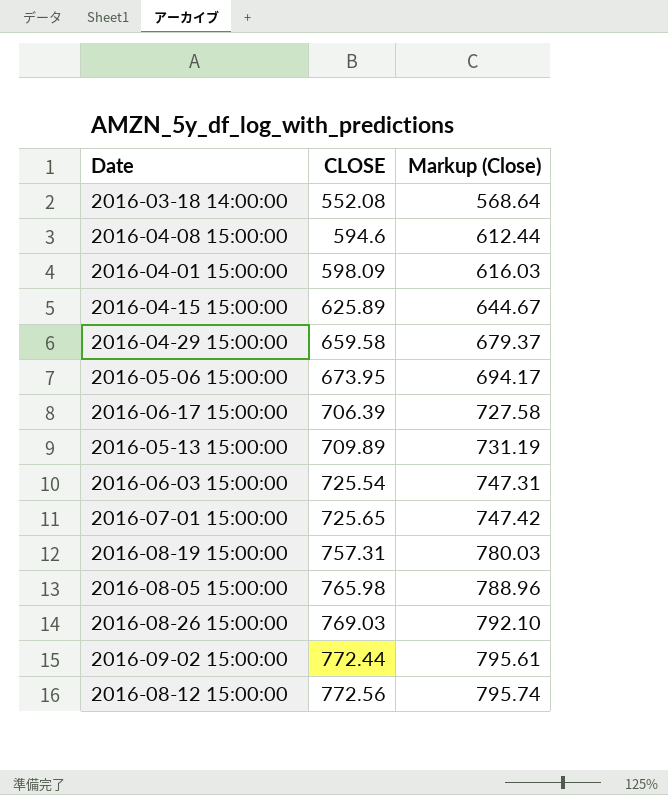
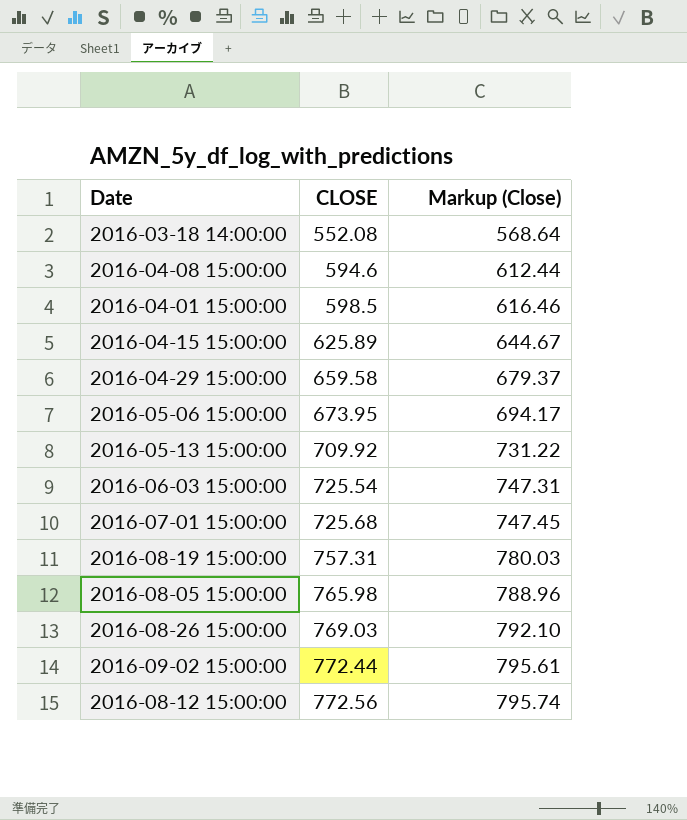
row 2016-06-17 15:00:00: 706.39 | 727.58 -> none
2016-04-01 15:00:00 | CLOSE: 598.09 -> 598.5
2016-04-01 15:00:00 | Markup (Close): 616.03 -> 616.46
2016-05-13 15:00:00 | CLOSE: 709.89 -> 709.92
2016-05-13 15:00:00 | Markup (Close): 731.19 -> 731.22
2016-07-01 15:00:00 | CLOSE: 725.65 -> 725.68
2016-07-01 15:00:00 | Markup (Close): 747.42 -> 747.45

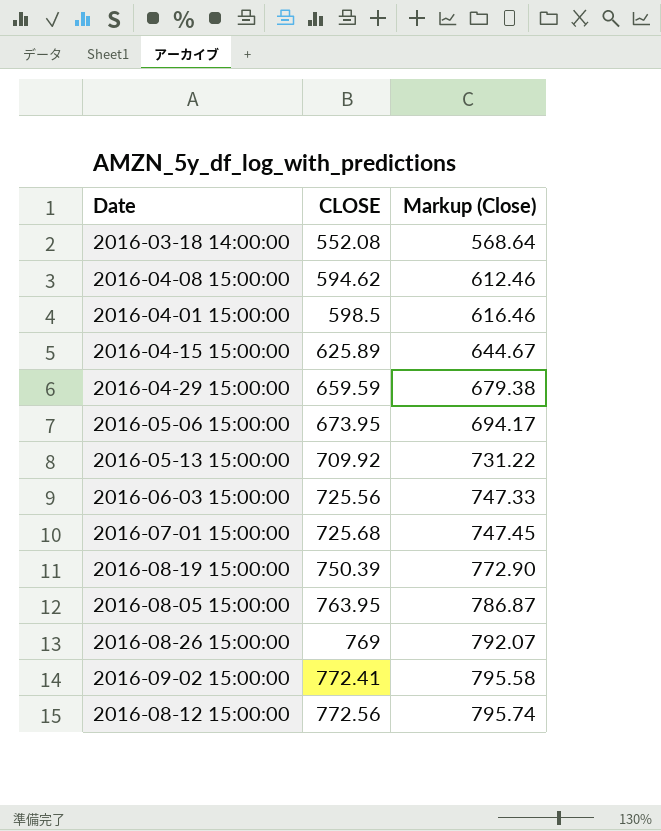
2016-04-08 15:00:00 | CLOSE: 594.6 -> 594.62
2016-04-08 15:00:00 | Markup (Close): 612.44 -> 612.46
2016-04-29 15:00:00 | CLOSE: 659.58 -> 659.59
2016-04-29 15:00:00 | Markup (Close): 679.37 -> 679.38
2016-06-03 15:00:00 | CLOSE: 725.54 -> 725.56
2016-06-03 15:00:00 | Markup (Close): 747.31 -> 747.33
2016-08-19 15:00:00 | CLOSE: 757.31 -> 750.39
2016-08-19 15:00:00 | Markup (Close): 780.03 -> 772.90
2016-08-05 15:00:00 | CLOSE: 765.98 -> 763.95
2016-08-05 15:00:00 | Markup (Close): 788.96 -> 786.87
2016-08-26 15:00:00 | CLOSE: 769.03 -> 769
2016-08-26 15:00:00 | Markup (Close): 792.10 -> 792.07
2016-09-02 15:00:00 | CLOSE: 772.44 -> 772.41
2016-09-02 15:00:00 | Markup (Close): 795.61 -> 795.58

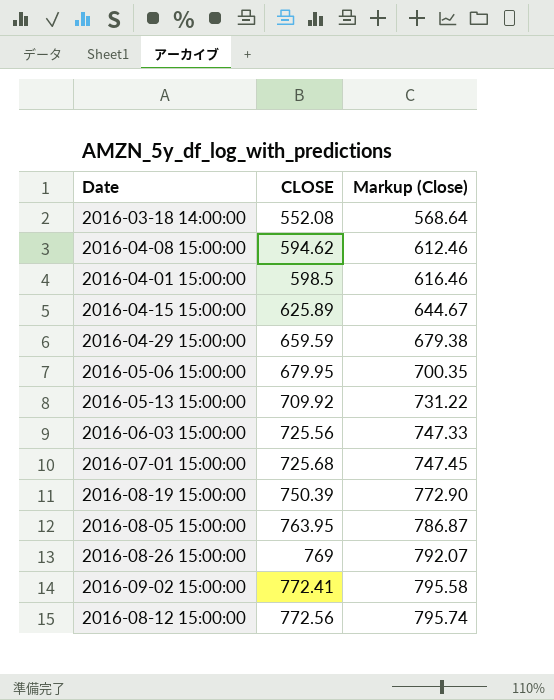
2016-05-06 15:00:00 | CLOSE: 673.95 -> 679.95
2016-05-06 15:00:00 | Markup (Close): 694.17 -> 700.35

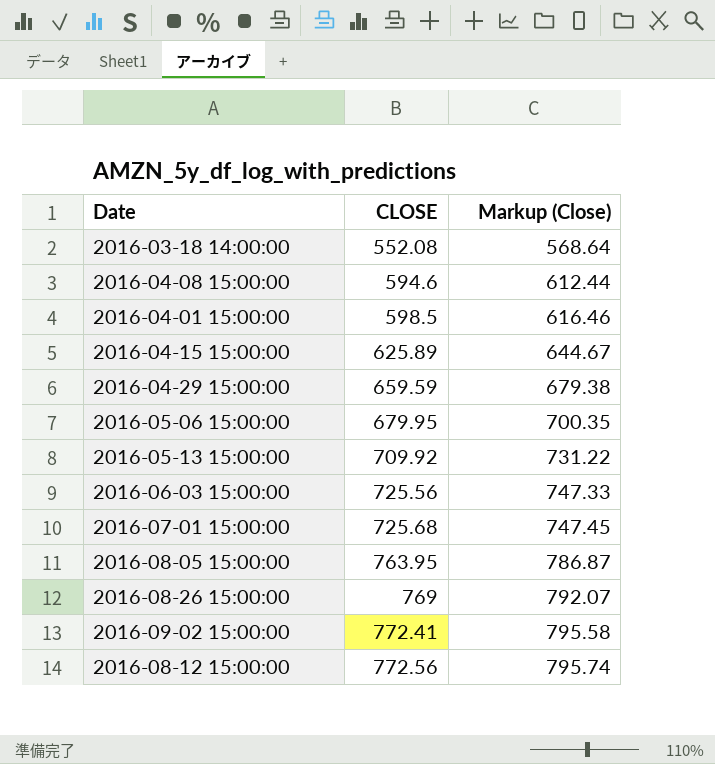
row 2016-08-19 15:00:00: 750.39 | 772.90 -> none
2016-04-08 15:00:00 | CLOSE: 594.62 -> 594.6
2016-04-08 15:00:00 | Markup (Close): 612.46 -> 612.44

